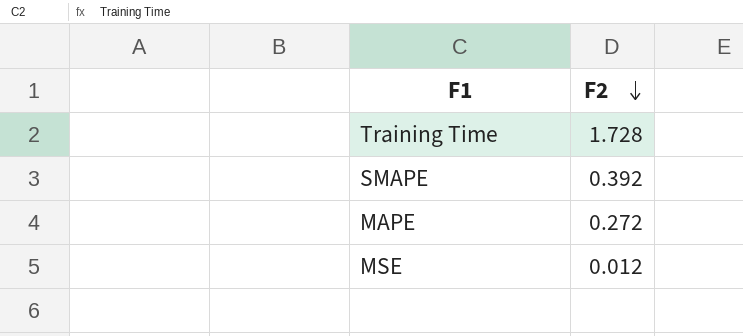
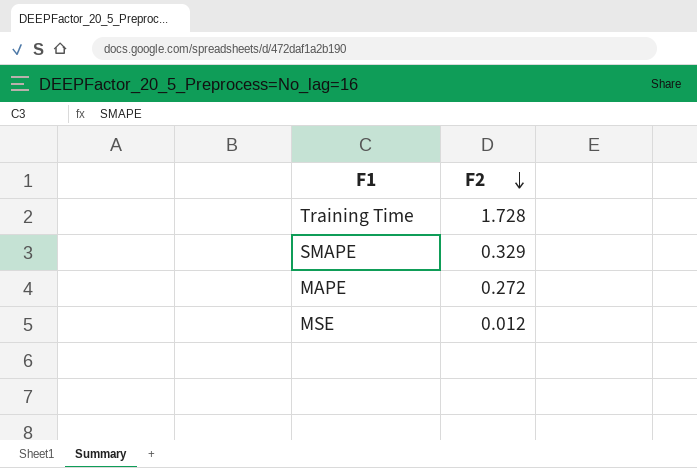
SMAPE | F2: 0.392 -> 0.329

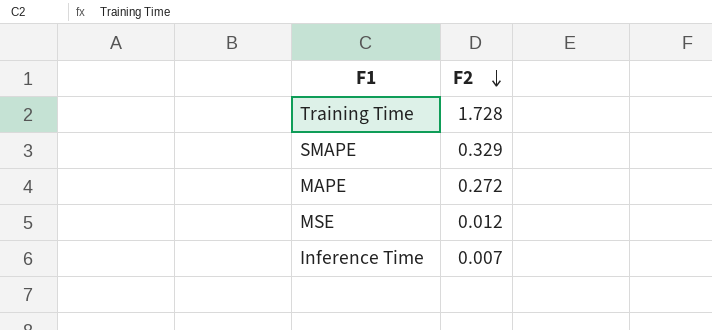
row Inference Time: none -> 0.007

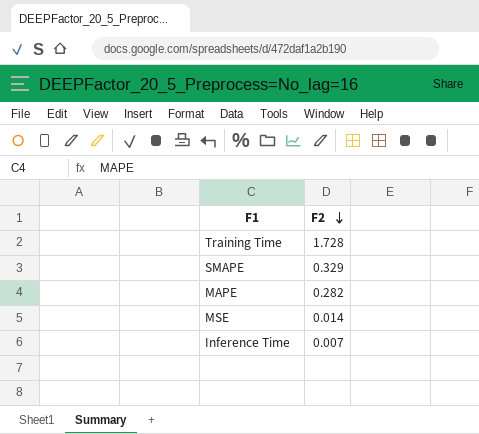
MAPE | F2: 0.272 -> 0.282
MSE | F2: 0.012 -> 0.014

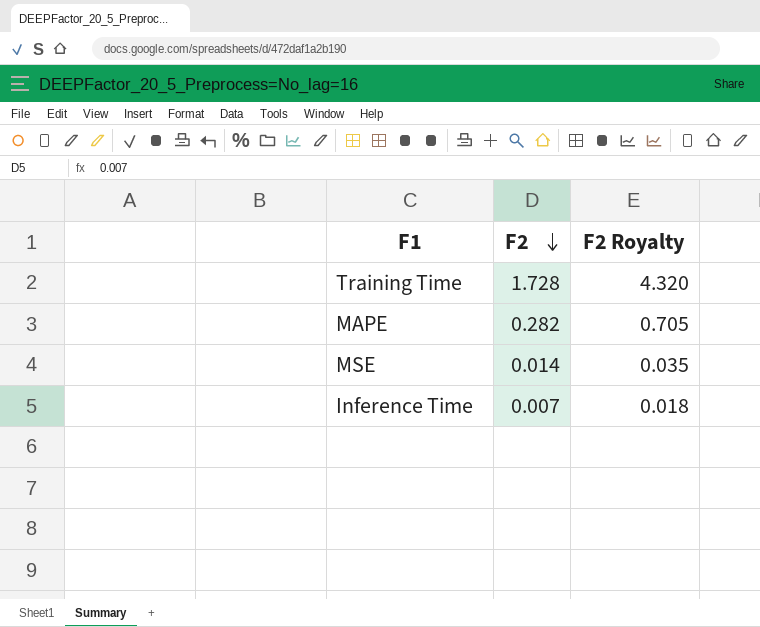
column F2 Royalty | formula: none -> [F2] * 2.5
row SMAPE: 0.329 -> none

